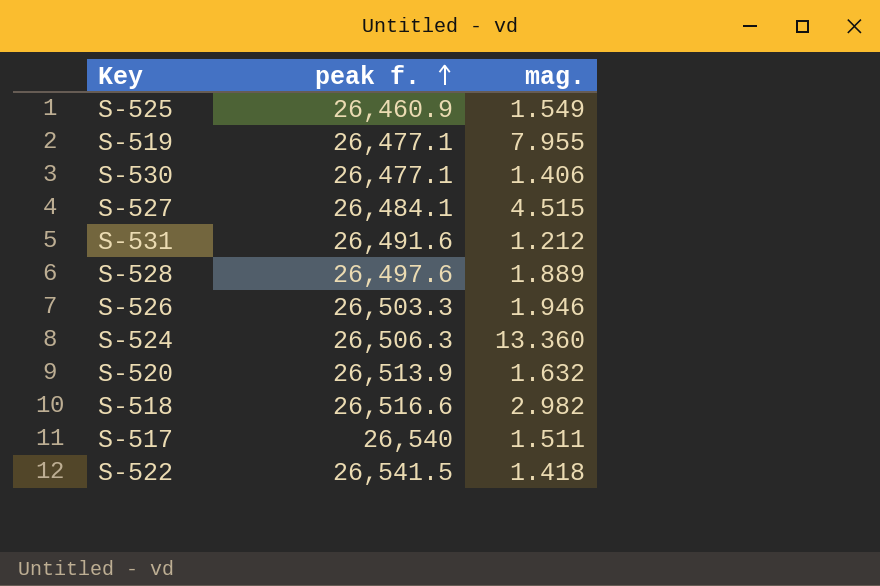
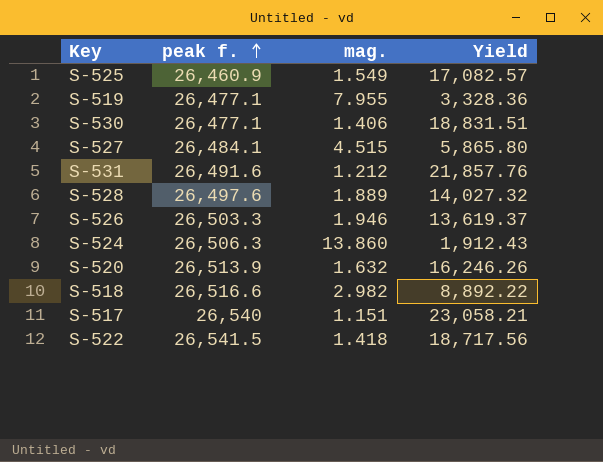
column Yield | formula: none -> [peak f.] / [mag.]
S-524 | mag.: 13.360 -> 13.860
S-517 | mag.: 1.511 -> 1.151

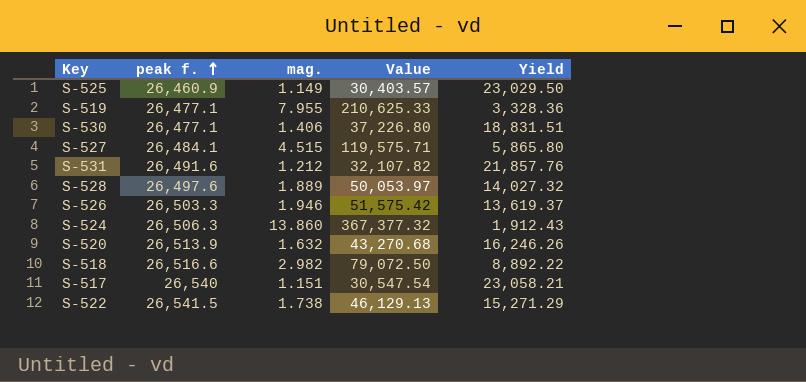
column Value | formula: none -> [peak f.] * [mag.]
S-525 | mag.: 1.549 -> 1.149
S-525 | Yield: 17,082.57 -> 23,029.50
S-522 | mag.: 1.418 -> 1.738
S-522 | Yield: 18,717.56 -> 15,271.29

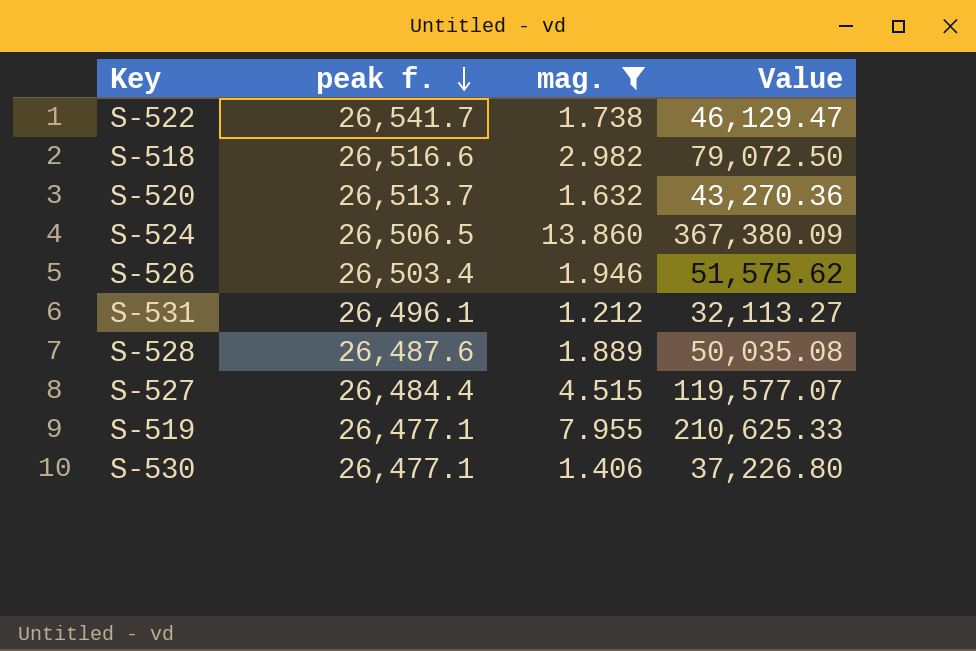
filter: none -> mag. >= 1.212
row order: peak f. ascending -> peak f. descending
column Yield | formula: [peak f.] / [mag.] -> none
S-522 | peak f.: 26,541.5 -> 26,541.7
S-522 | Value: 46,129.13 -> 46,129.47
S-520 | peak f.: 26,513.9 -> 26,513.7
S-520 | Value: 43,270.68 -> 43,270.36
S-524 | peak f.: 26,506.3 -> 26,506.5
S-524 | Value: 367,377.32 -> 367,380.09
S-526 | peak f.: 26,503.3 -> 26,503.4
S-526 | Value: 51,575.42 -> 51,575.62
S-531 | peak f.: 26,491.6 -> 26,496.1
S-531 | Value: 32,107.82 -> 32,113.27
S-528 | peak f.: 26,497.6 -> 26,487.6
S-528 | Value: 50,053.97 -> 50,035.08
S-527 | peak f.: 26,484.1 -> 26,484.4
S-527 | Value: 119,575.71 -> 119,577.07

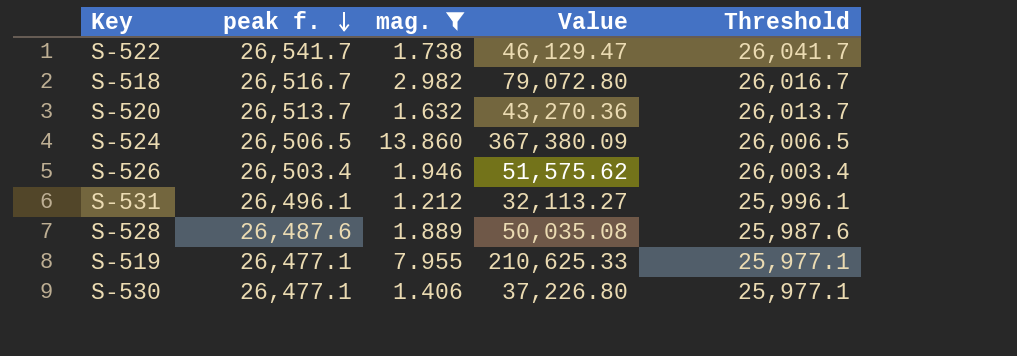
column Threshold | formula: none -> [peak f.] - 500
row S-527: 26,484.4 | 4.515 | 119,577.07 -> none
S-518 | peak f.: 26,516.6 -> 26,516.7
S-518 | Value: 79,072.50 -> 79,072.80

